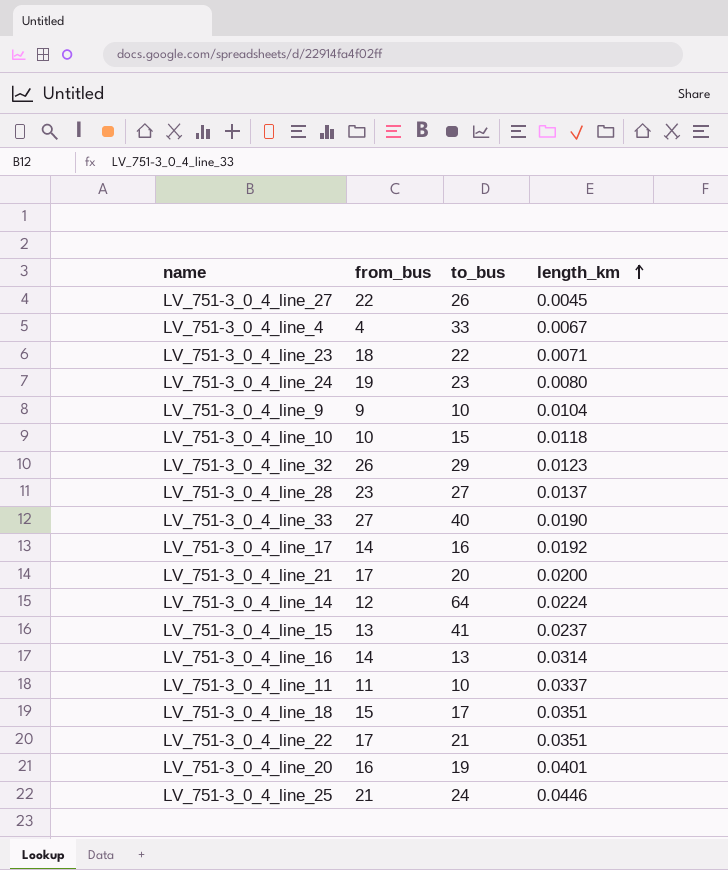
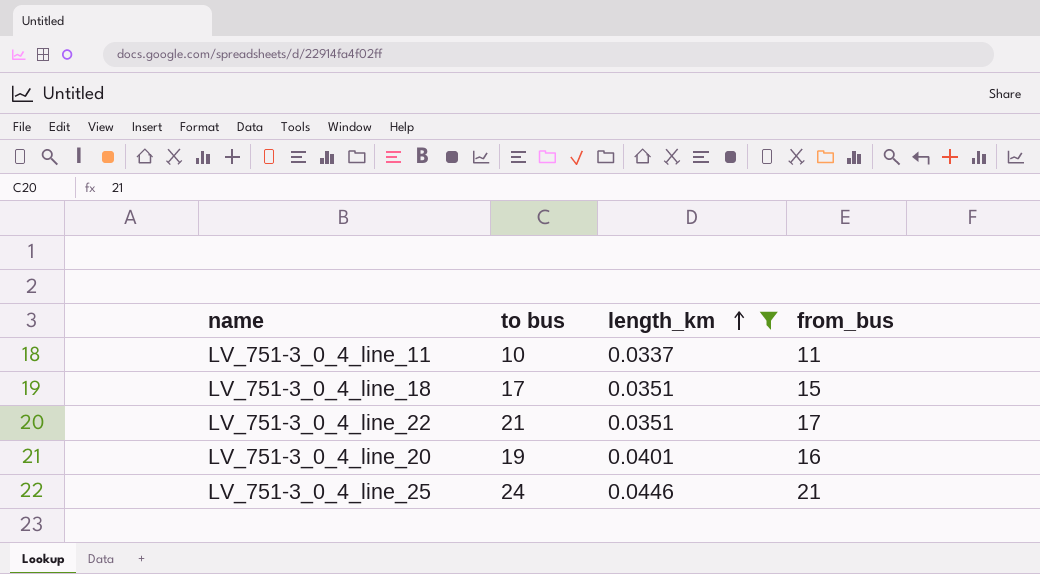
filter: none -> length_km >= 0.0337
column name: to_bus -> to bus
column from_bus | position: 2 -> 4

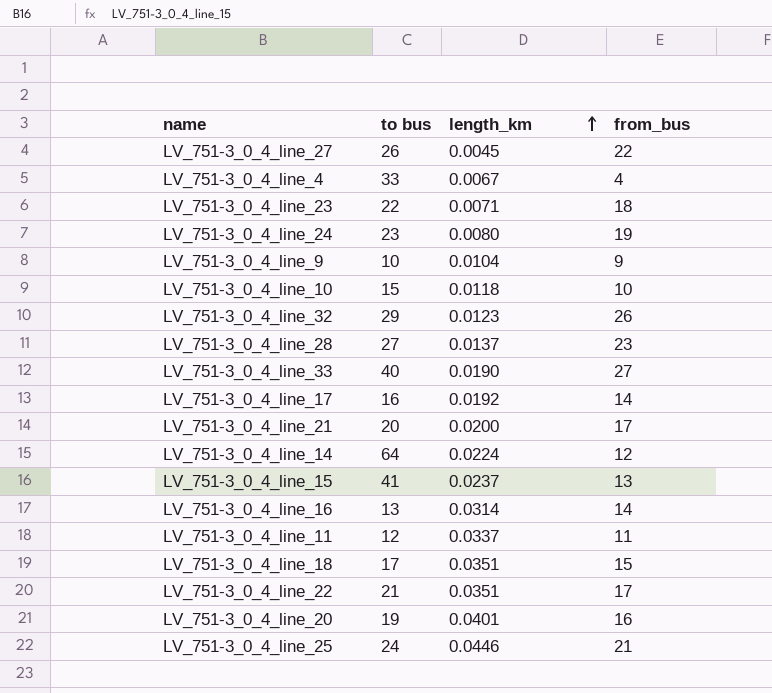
filter: length_km >= 0.0337 -> none
LV_751-3_0_4_line_11 | to bus: 10 -> 12

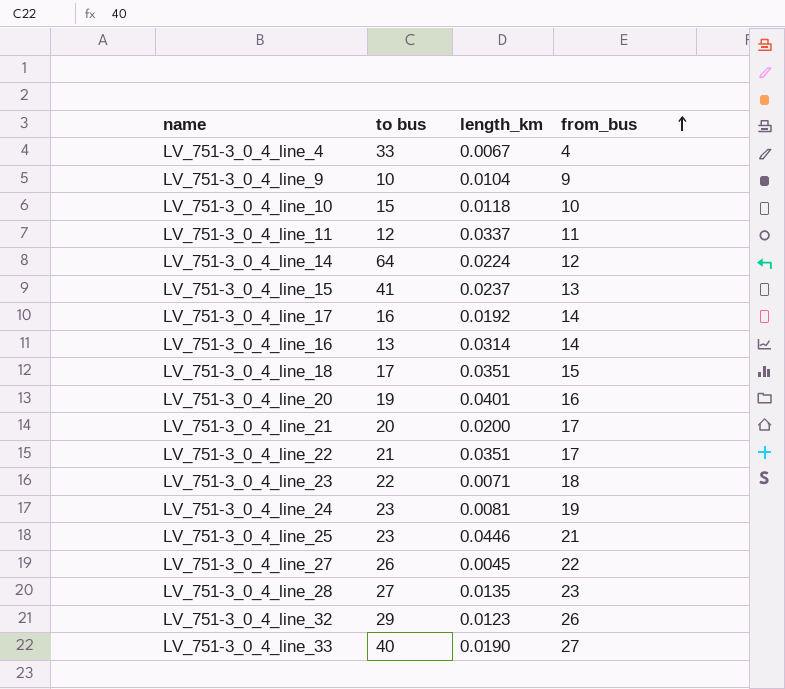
row order: length_km ascending -> from_bus ascending
LV_751-3_0_4_line_24 | length_km: 0.0080 -> 0.0081
LV_751-3_0_4_line_25 | to bus: 24 -> 23
LV_751-3_0_4_line_28 | length_km: 0.0137 -> 0.0135

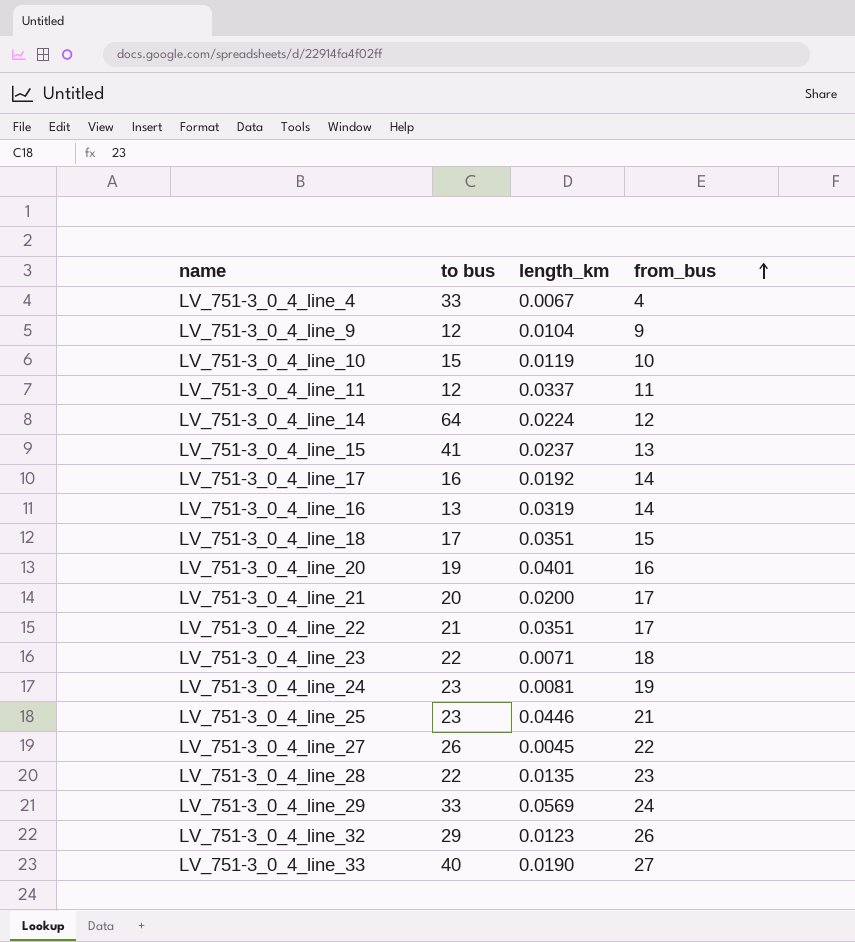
LV_751-3_0_4_line_9 | to bus: 10 -> 12
LV_751-3_0_4_line_10 | length_km: 0.0118 -> 0.0119
LV_751-3_0_4_line_16 | length_km: 0.0314 -> 0.0319
LV_751-3_0_4_line_28 | to bus: 27 -> 22
row LV_751-3_0_4_line_29: none -> 33 | 0.0569 | 24

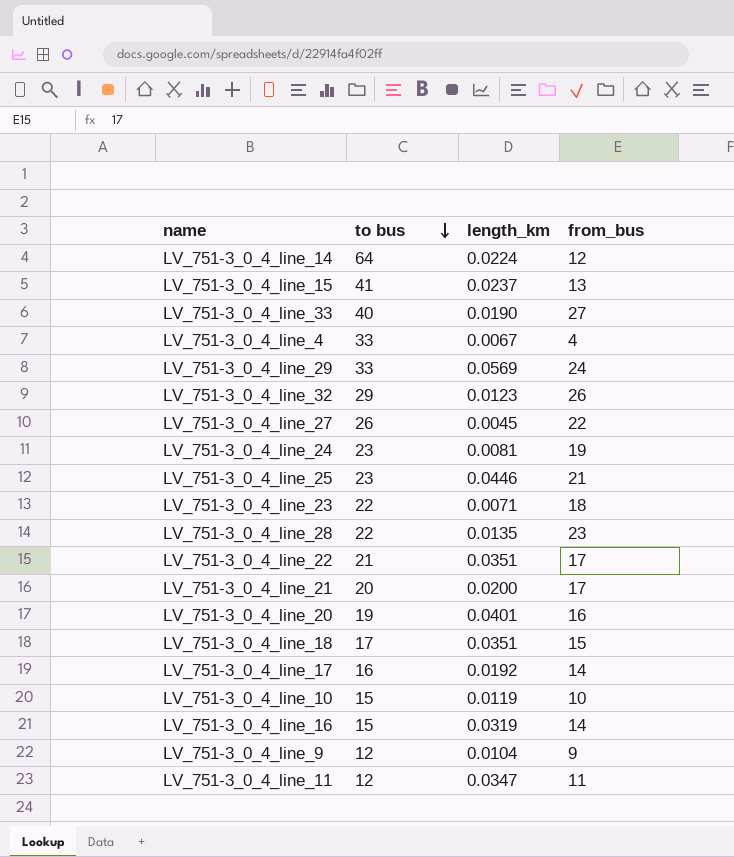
row order: from_bus ascending -> to bus descending
LV_751-3_0_4_line_16 | to bus: 13 -> 15
LV_751-3_0_4_line_11 | length_km: 0.0337 -> 0.0347

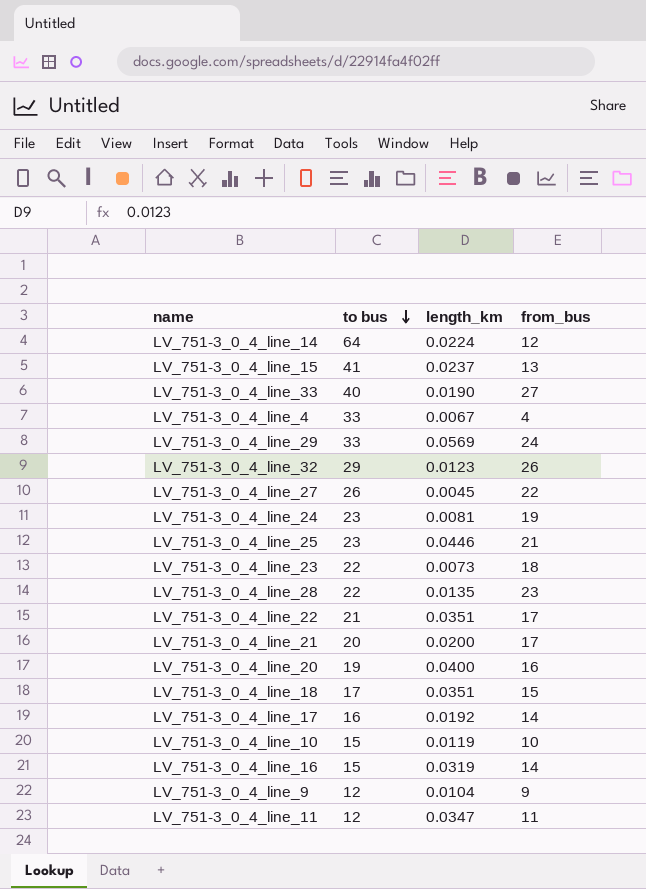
LV_751-3_0_4_line_23 | length_km: 0.0071 -> 0.0073
LV_751-3_0_4_line_20 | length_km: 0.0401 -> 0.0400

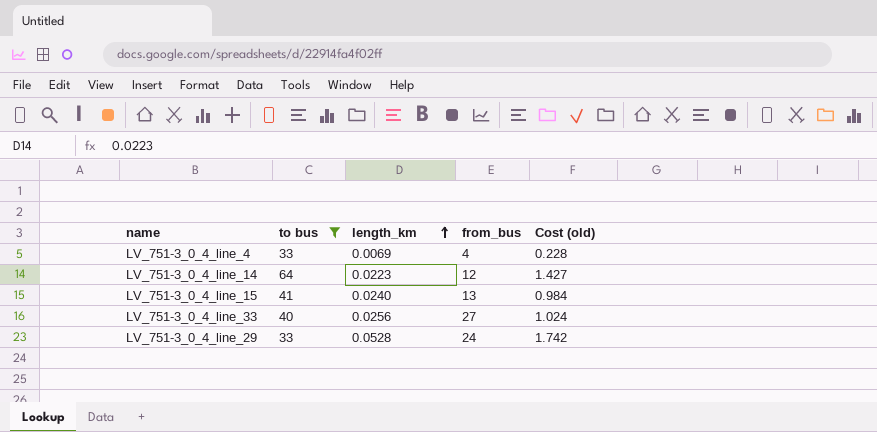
filter: none -> to bus >= 33
row order: to bus descending -> length_km ascending
column Cost (old) | formula: none -> [to bus] * [length_km]
LV_751-3_0_4_line_4 | length_km: 0.0067 -> 0.0069
LV_751-3_0_4_line_14 | length_km: 0.0224 -> 0.0223
LV_751-3_0_4_line_15 | length_km: 0.0237 -> 0.0240
LV_751-3_0_4_line_33 | length_km: 0.0190 -> 0.0256
LV_751-3_0_4_line_29 | length_km: 0.0569 -> 0.0528

